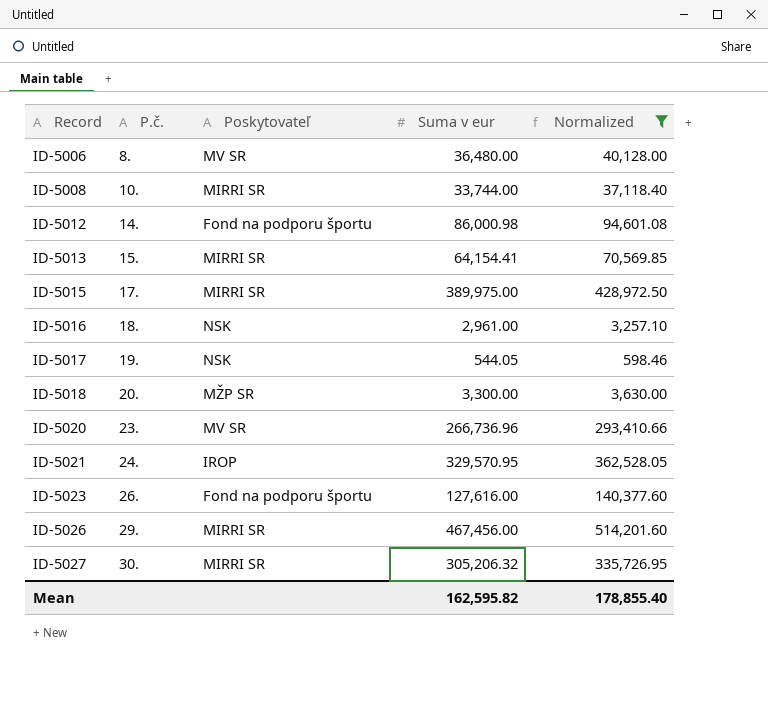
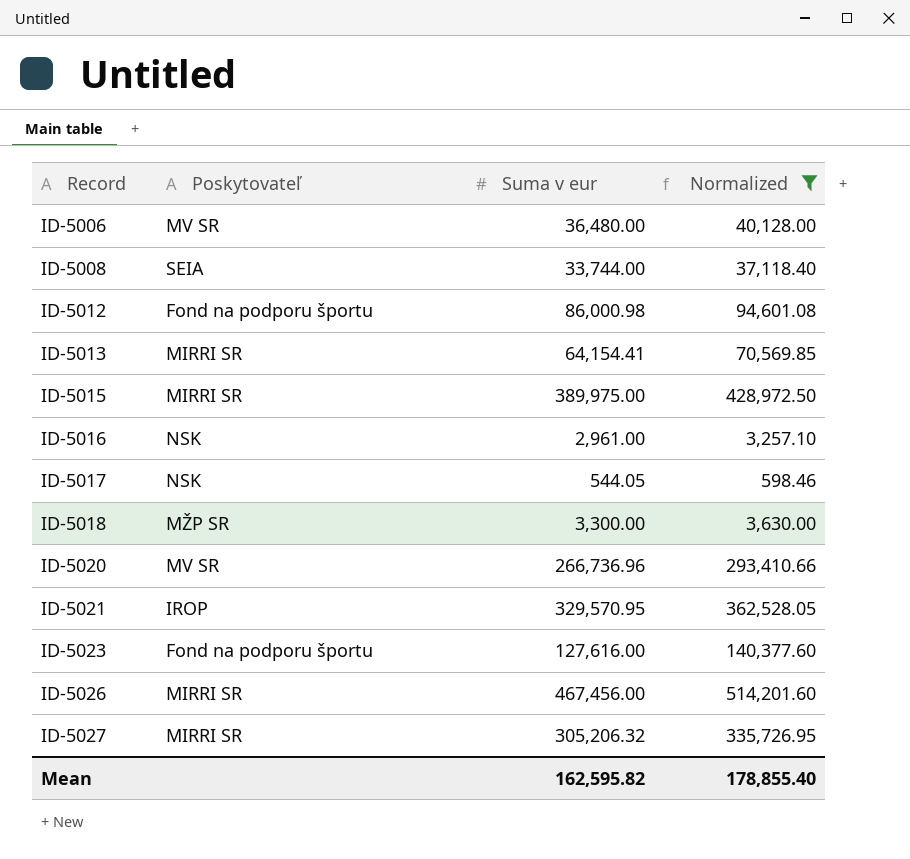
column P.č. | position: 2 -> none
ID-5008 | Poskytovateľ: MIRRI SR -> SEIA

